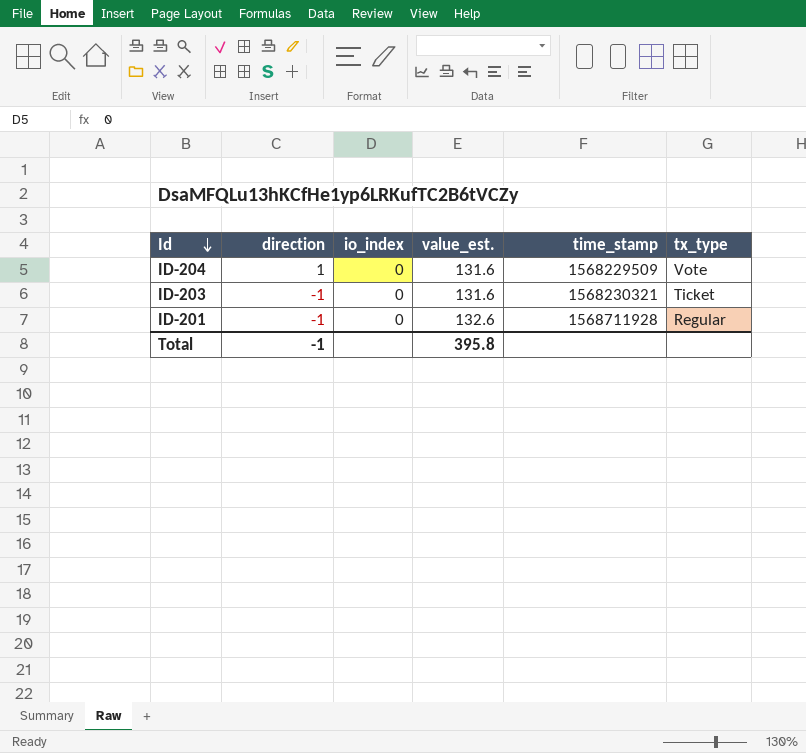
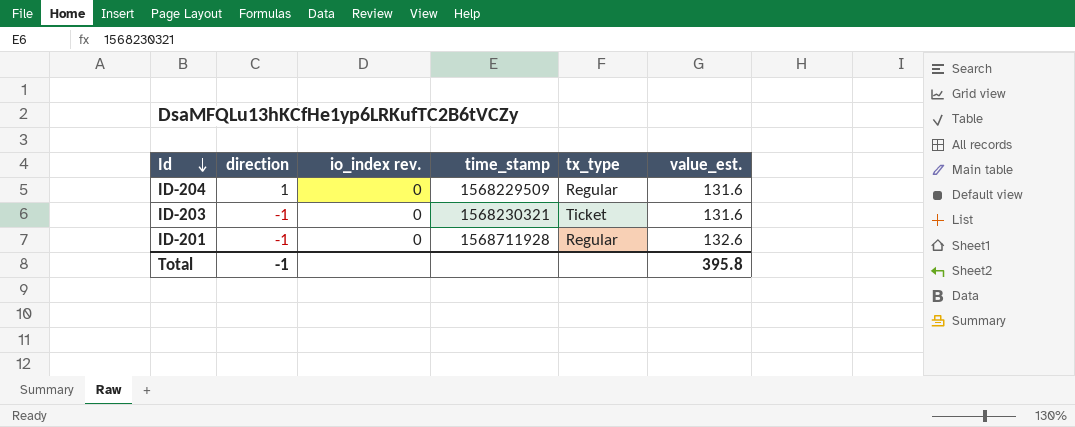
column name: io_index -> io_index rev.
column value_est. | position: 4 -> 6
ID-204 | tx_type: Vote -> Regular

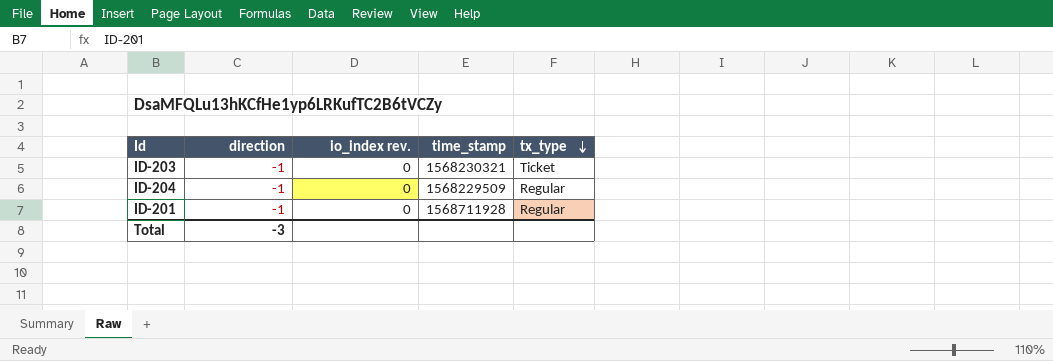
row order: Id descending -> tx_type descending
column value_est. | position: 6 -> none
ID-204 | direction: 1 -> -1
Total | direction: -1 -> -3

